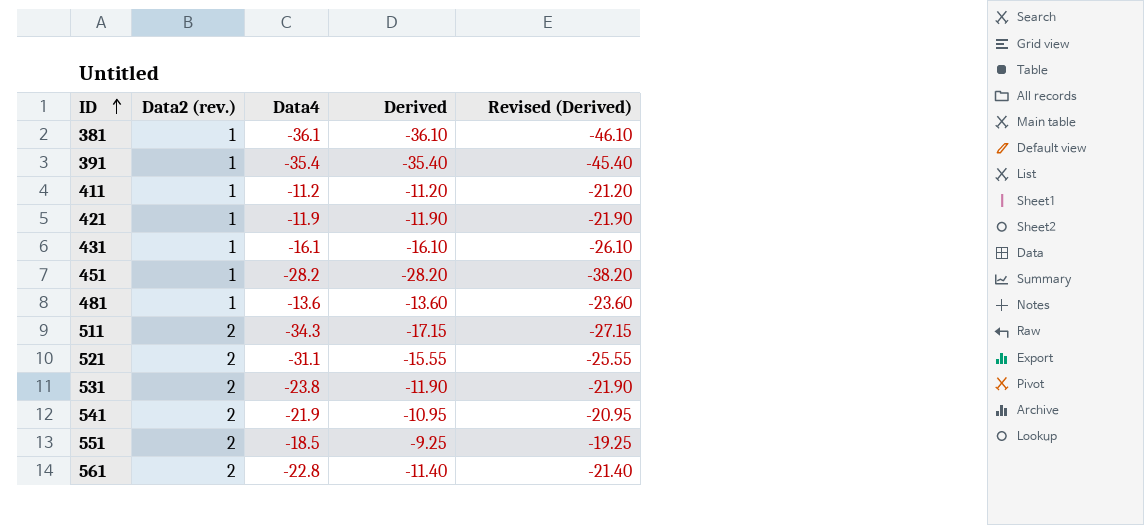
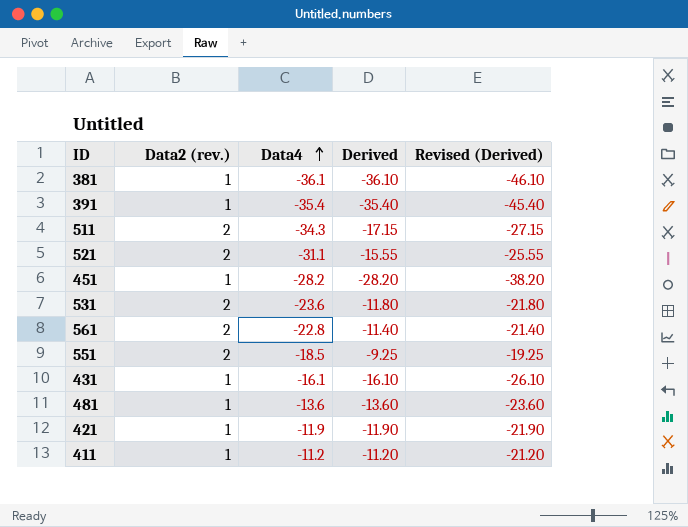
row order: ID ascending -> Data4 ascending
row 541: 2 | -21.9 | -10.95 | -20.95 -> none
531 | Data4: -23.8 -> -23.6
531 | Derived: -11.90 -> -11.80
531 | Revised (Derived): -21.90 -> -21.80

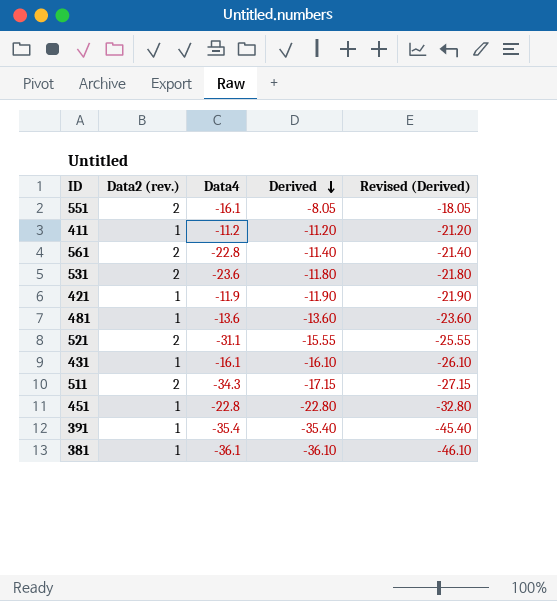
row order: Data4 ascending -> Derived descending
551 | Data4: -18.5 -> -16.1
551 | Derived: -9.25 -> -8.05
551 | Revised (Derived): -19.25 -> -18.05
451 | Data4: -28.2 -> -22.8
451 | Derived: -28.20 -> -22.80
451 | Revised (Derived): -38.20 -> -32.80

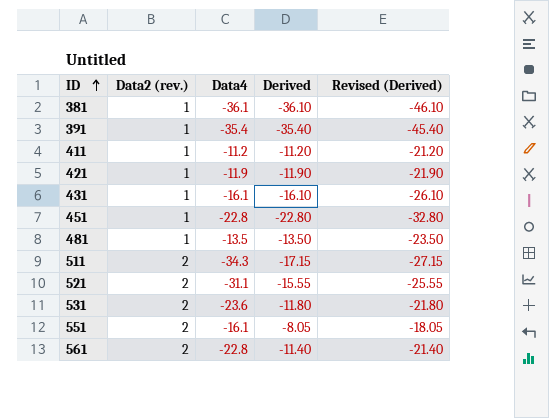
row order: Derived descending -> ID ascending
481 | Data4: -13.6 -> -13.5
481 | Derived: -13.60 -> -13.50
481 | Revised (Derived): -23.60 -> -23.50

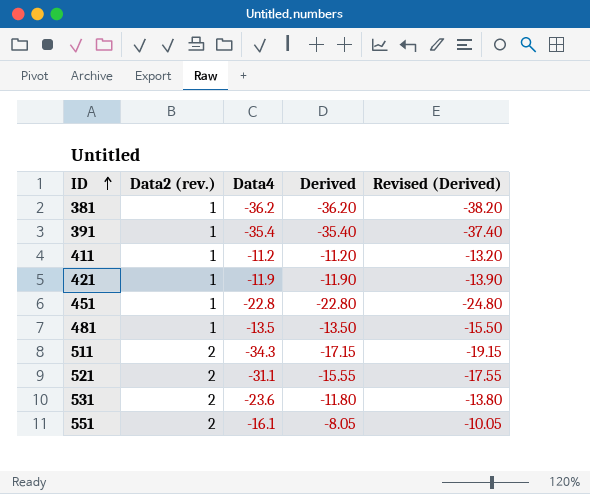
column Revised (Derived) | formula: [Derived] - 10 -> [Derived] - 2
row 431: 1 | -16.1 | -16.10 | -26.10 -> none
row 561: 2 | -22.8 | -11.40 | -21.40 -> none
381 | Data4: -36.1 -> -36.2
381 | Derived: -36.10 -> -36.20

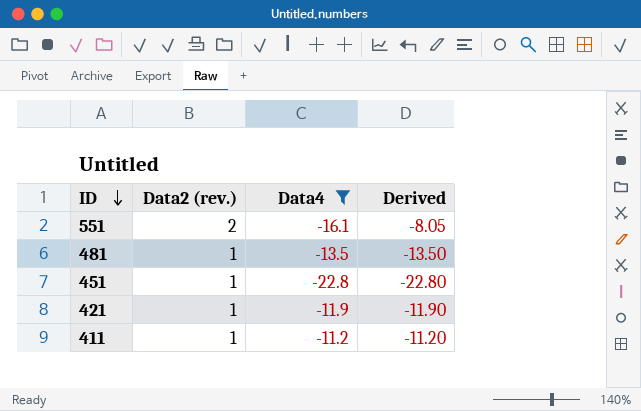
filter: none -> Data4 >= -22.8
row order: ID ascending -> ID descending
column Revised (Derived) | formula: [Derived] - 2 -> none

